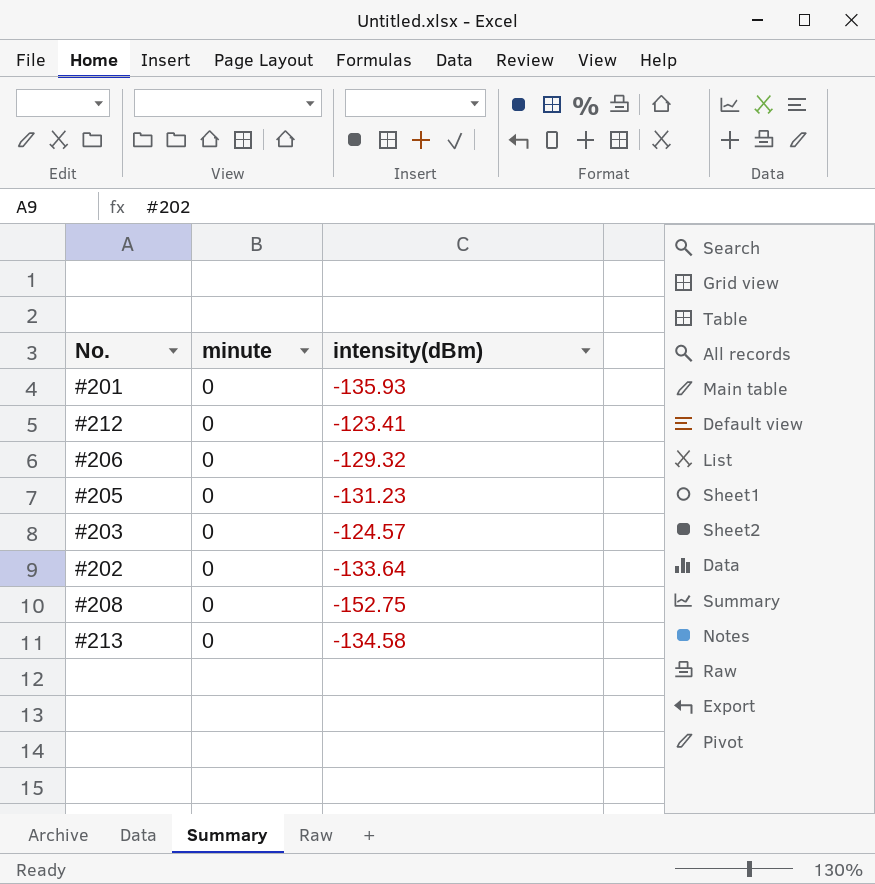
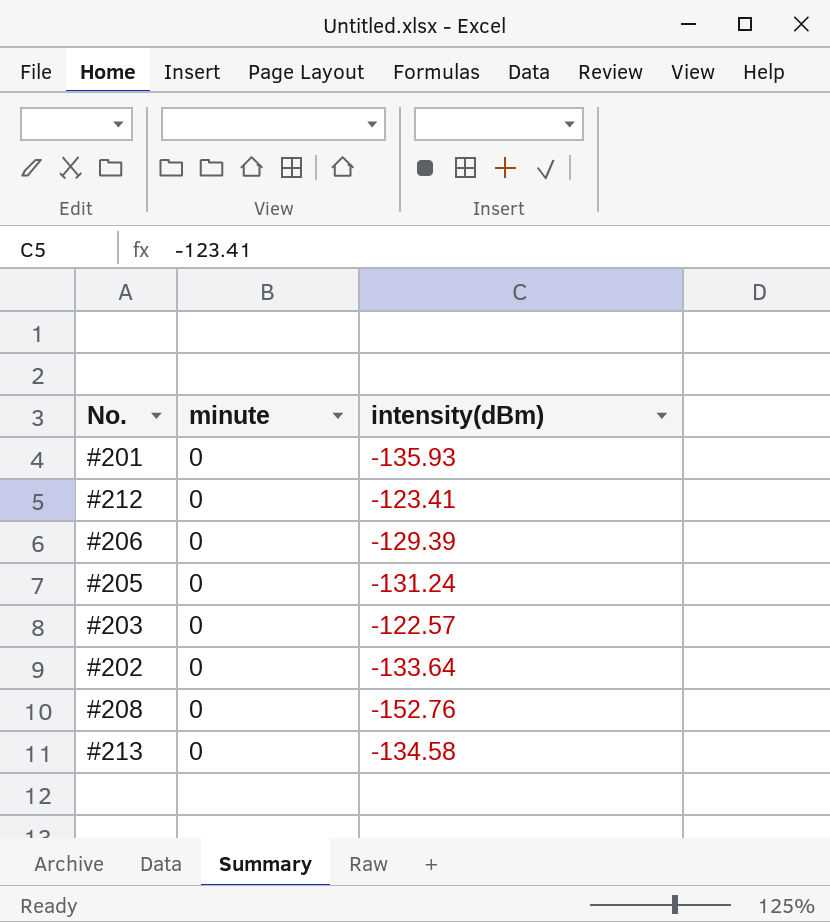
#206 | intensity(dBm): -129.32 -> -129.39
#205 | intensity(dBm): -131.23 -> -131.24
#203 | intensity(dBm): -124.57 -> -122.57
#208 | intensity(dBm): -152.75 -> -152.76

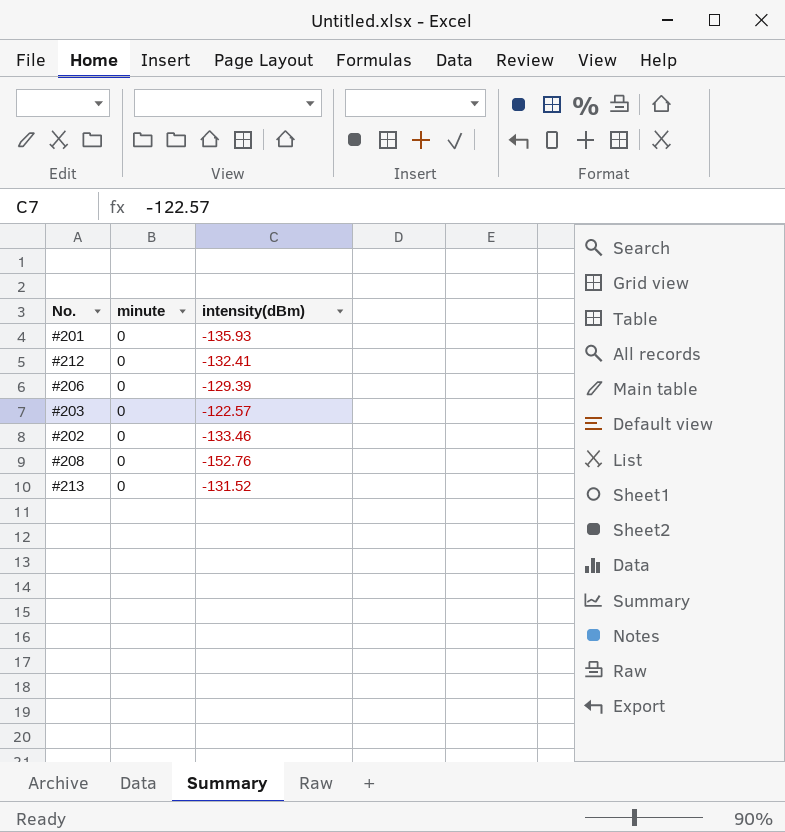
row #205: 0 | -131.24 -> none
#212 | intensity(dBm): -123.41 -> -132.41
#202 | intensity(dBm): -133.64 -> -133.46
#213 | intensity(dBm): -134.58 -> -131.52

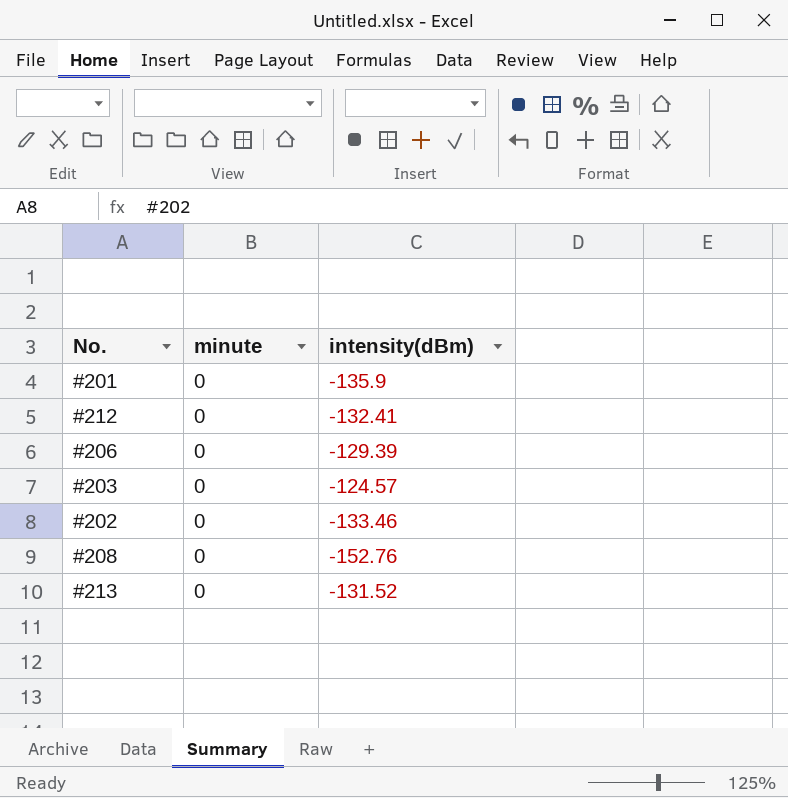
#201 | intensity(dBm): -135.93 -> -135.9
#203 | intensity(dBm): -122.57 -> -124.57

